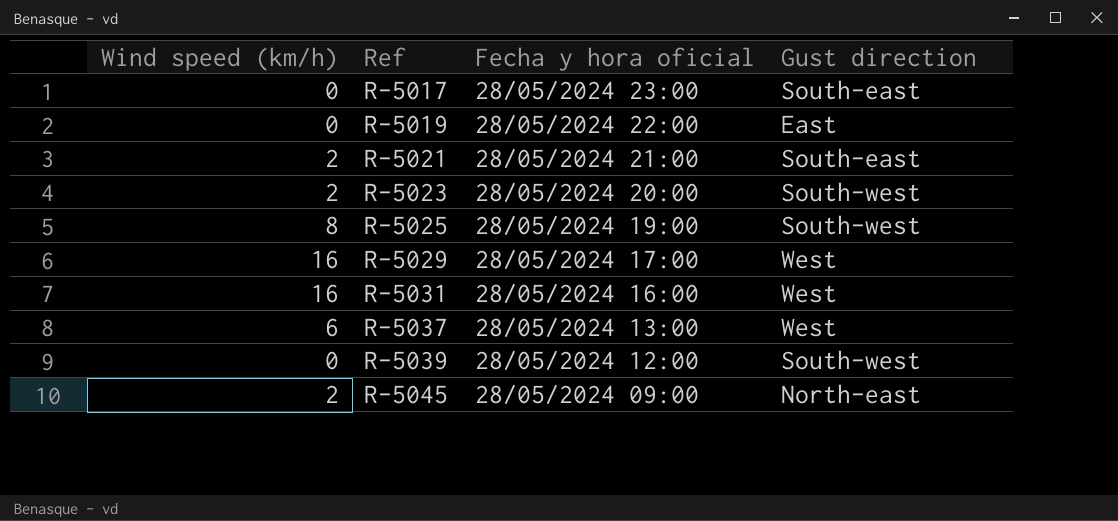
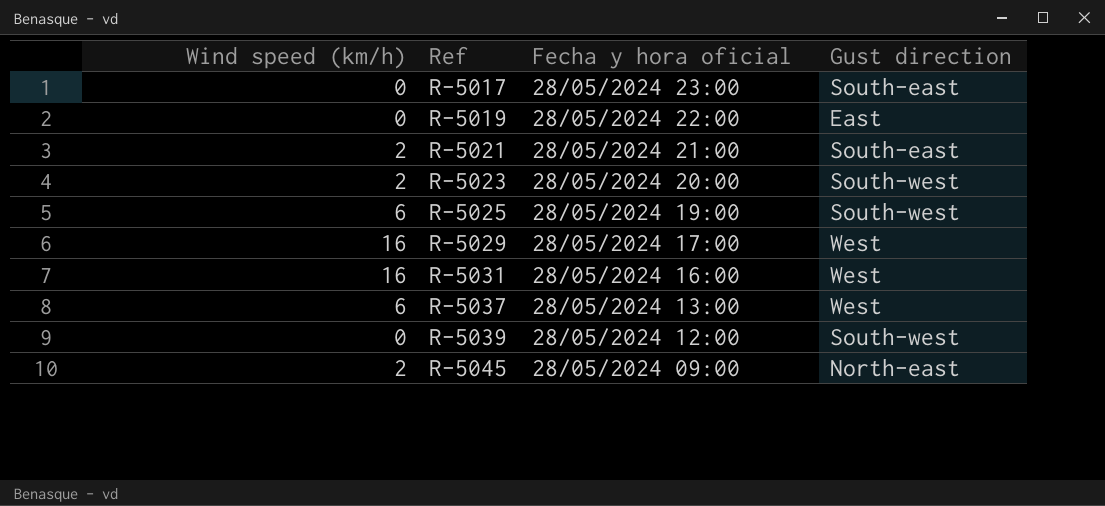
R-5025 | Wind speed (km/h): 8 -> 6

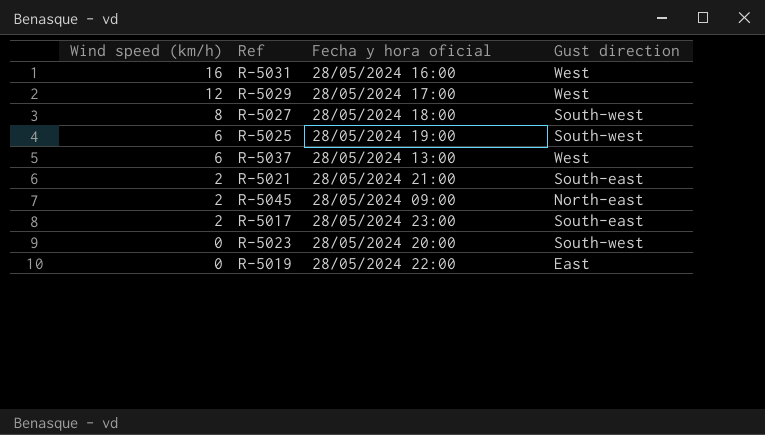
row order: Ref ascending -> Wind speed (km/h) descending
row R-5039: 0 | 28/05/2024 12:00 | South-west -> none
R-5029 | Wind speed (km/h): 16 -> 12
row R-5027: none -> 8 | 28/05/2024 18:00 | South-west
R-5017 | Wind speed (km/h): 0 -> 2
R-5023 | Wind speed (km/h): 2 -> 0

